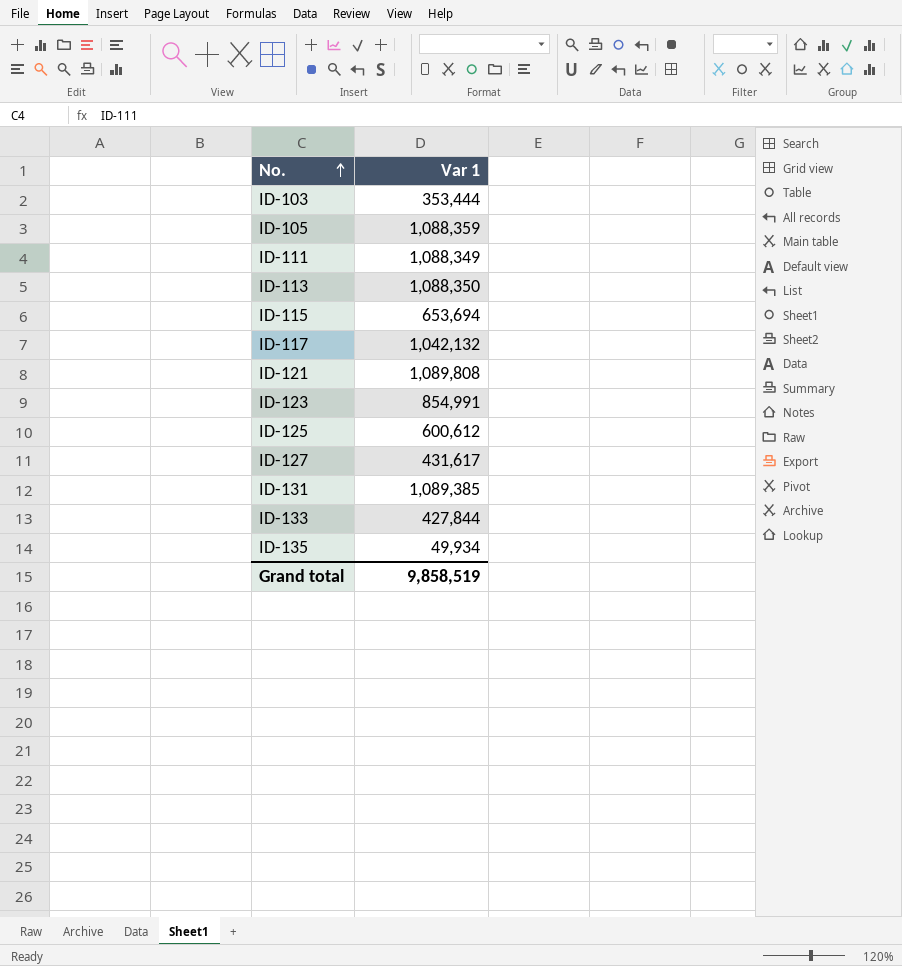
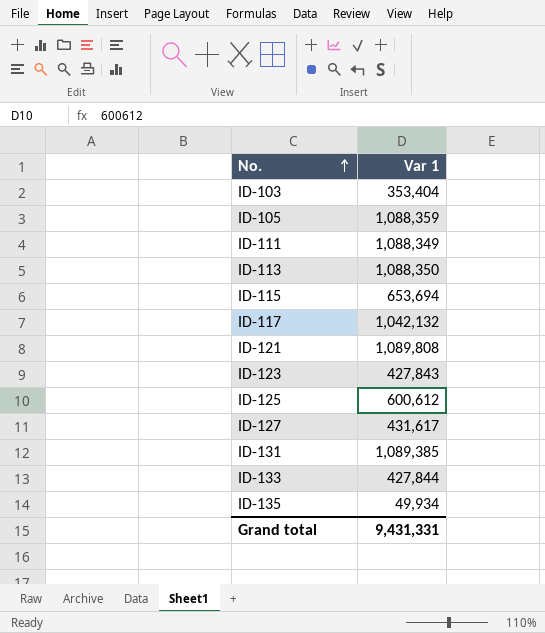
ID-103 | Var 1: 353,444 -> 353,404
ID-123 | Var 1: 854,991 -> 427,843
Grand total | Var 1: 9,858,519 -> 9,431,331

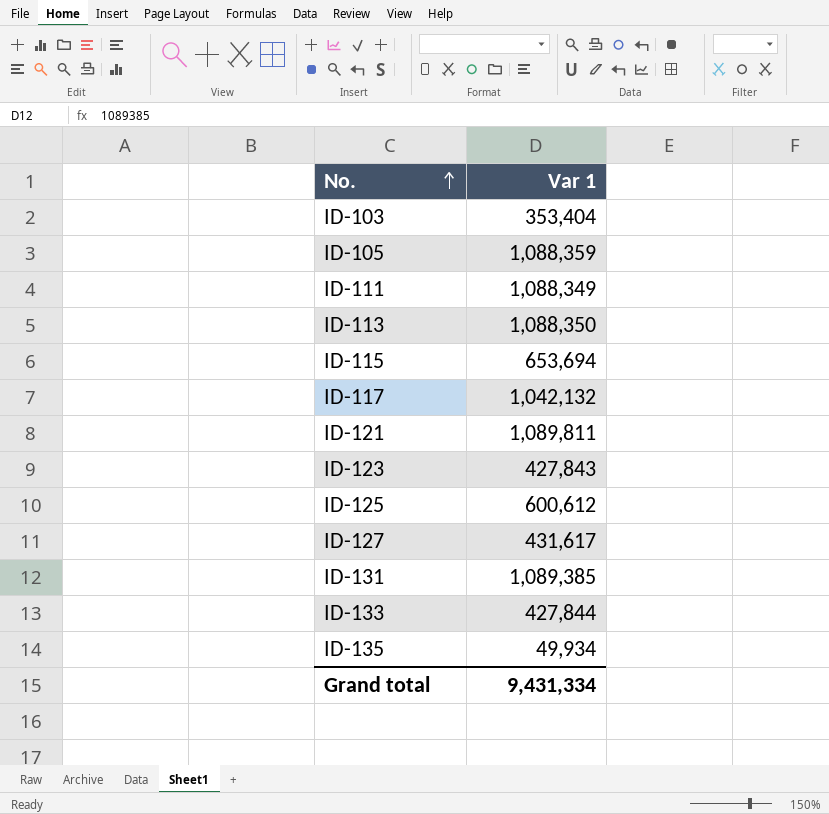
ID-121 | Var 1: 1,089,808 -> 1,089,811
Grand total | Var 1: 9,431,331 -> 9,431,334

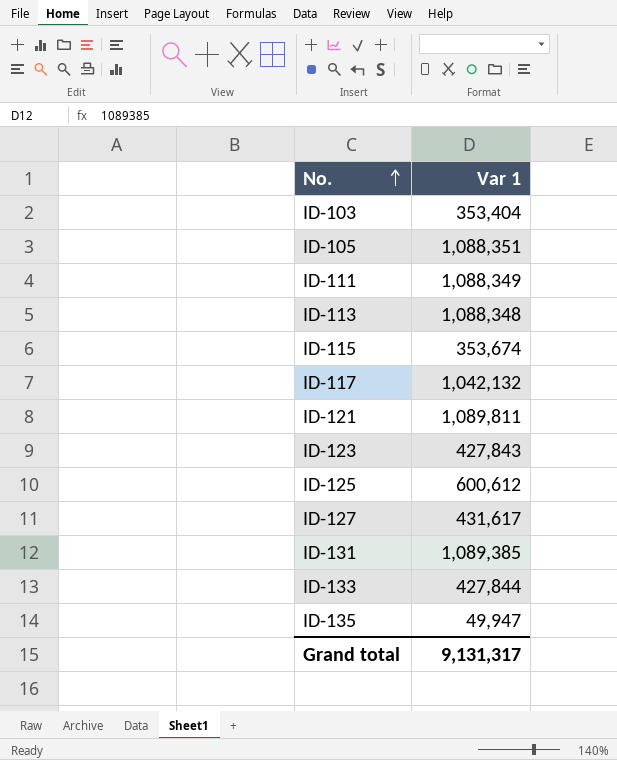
ID-105 | Var 1: 1,088,359 -> 1,088,351
ID-113 | Var 1: 1,088,350 -> 1,088,348
ID-115 | Var 1: 653,694 -> 353,674
ID-135 | Var 1: 49,934 -> 49,947
Grand total | Var 1: 9,431,334 -> 9,131,317

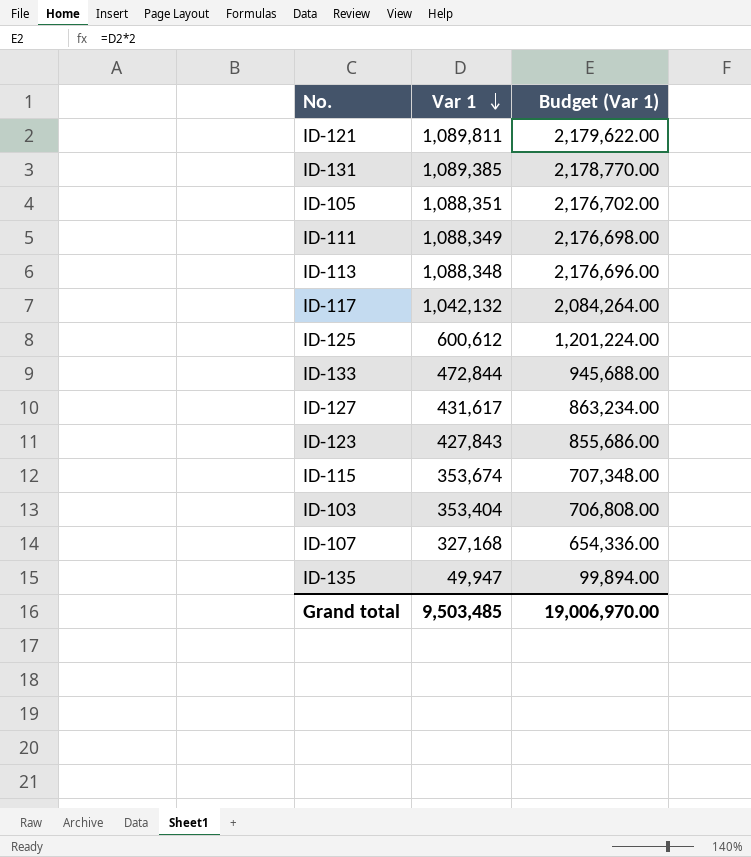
row order: No. ascending -> Var 1 descending
column Budget (Var 1) | formula: none -> [Var 1] * 2
ID-133 | Var 1: 427,844 -> 472,844
row ID-107: none -> 327,168 | 654,336.00
Grand total | Var 1: 9,131,317 -> 9,503,485

